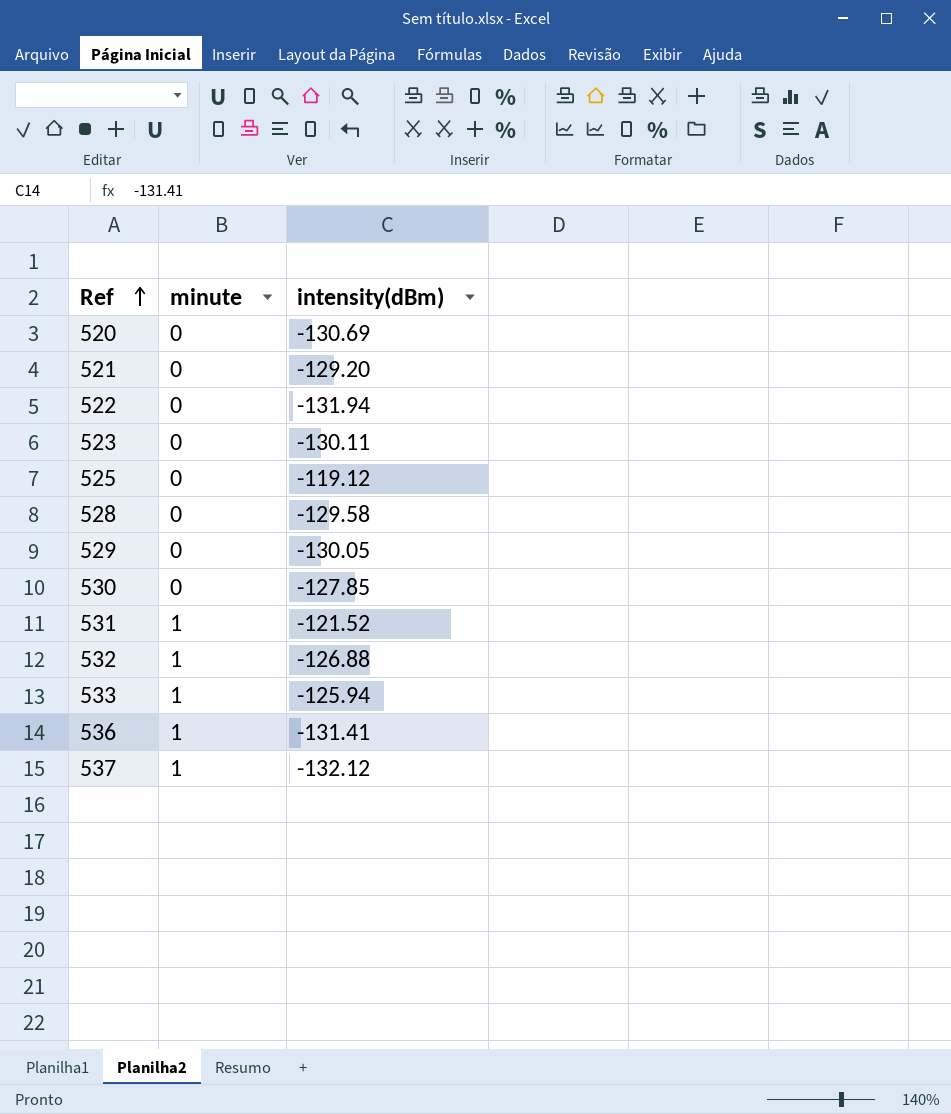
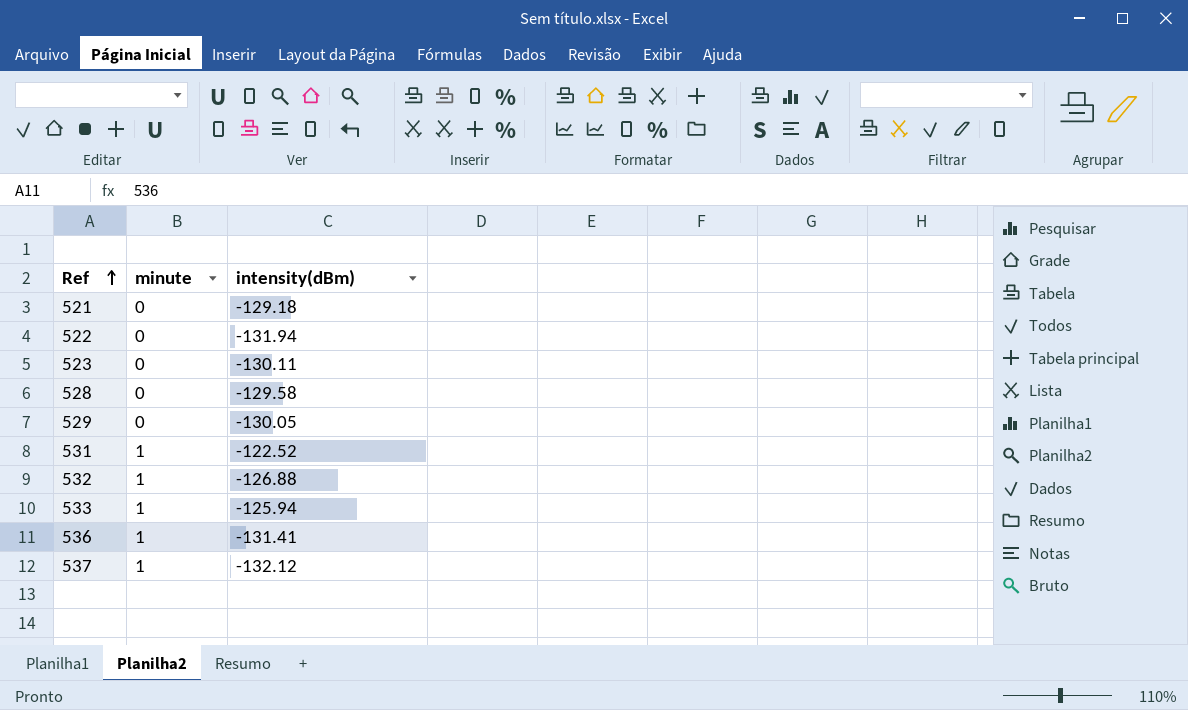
row 520: 0 | -130.69 -> none
row 525: 0 | -119.12 -> none
row 530: 0 | -127.85 -> none
521 | intensity(dBm): -129.20 -> -129.18
531 | intensity(dBm): -121.52 -> -122.52

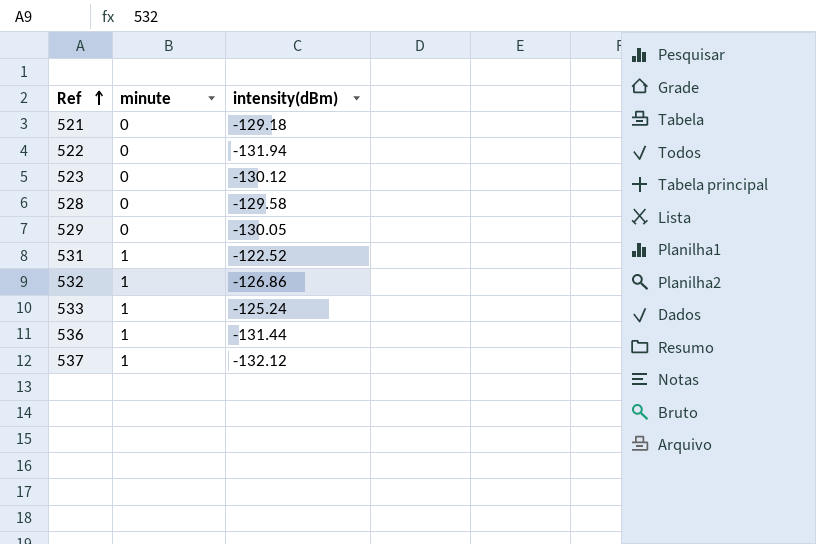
523 | intensity(dBm): -130.11 -> -130.12
532 | intensity(dBm): -126.88 -> -126.86
533 | intensity(dBm): -125.94 -> -125.24
536 | intensity(dBm): -131.41 -> -131.44

